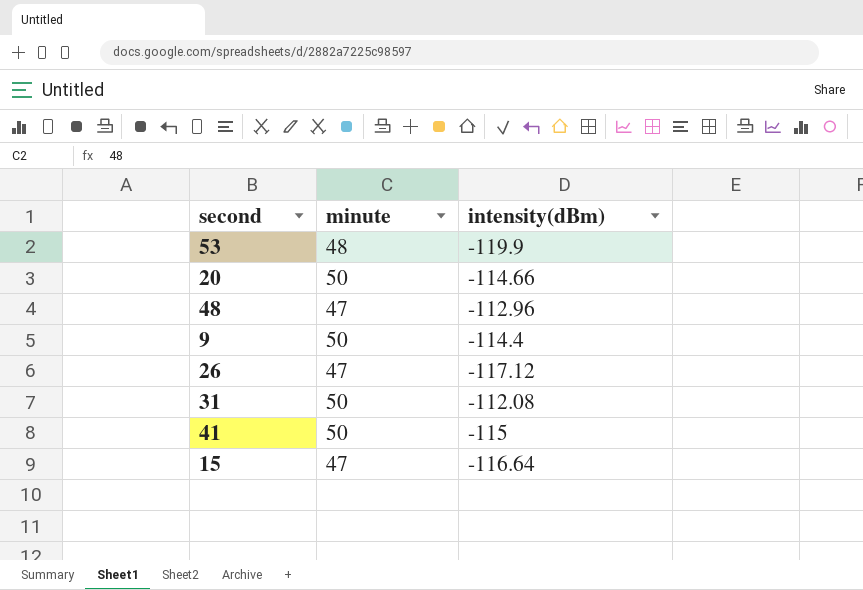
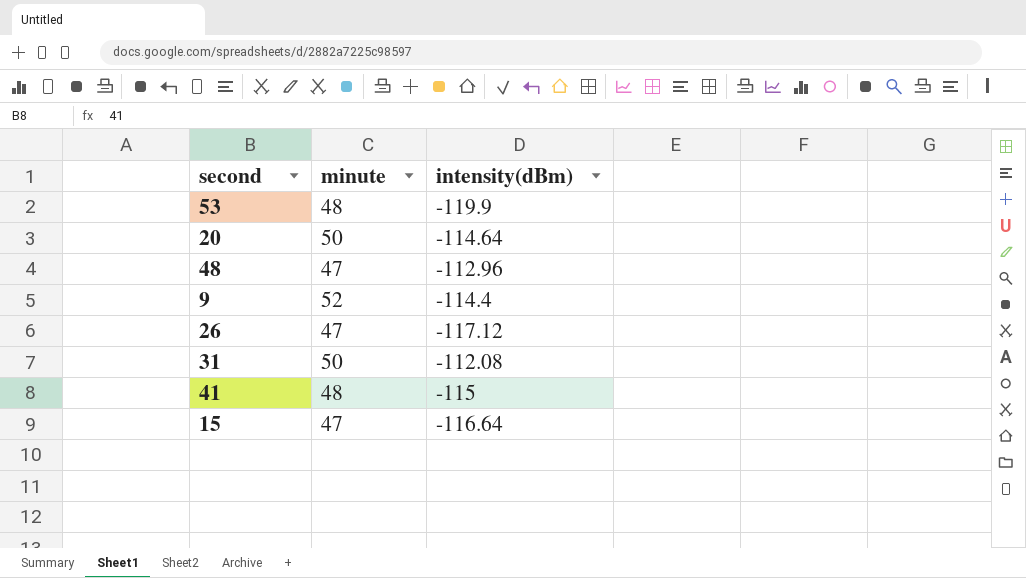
20 | intensity(dBm): -114.66 -> -114.64
9 | minute: 50 -> 52
41 | minute: 50 -> 48

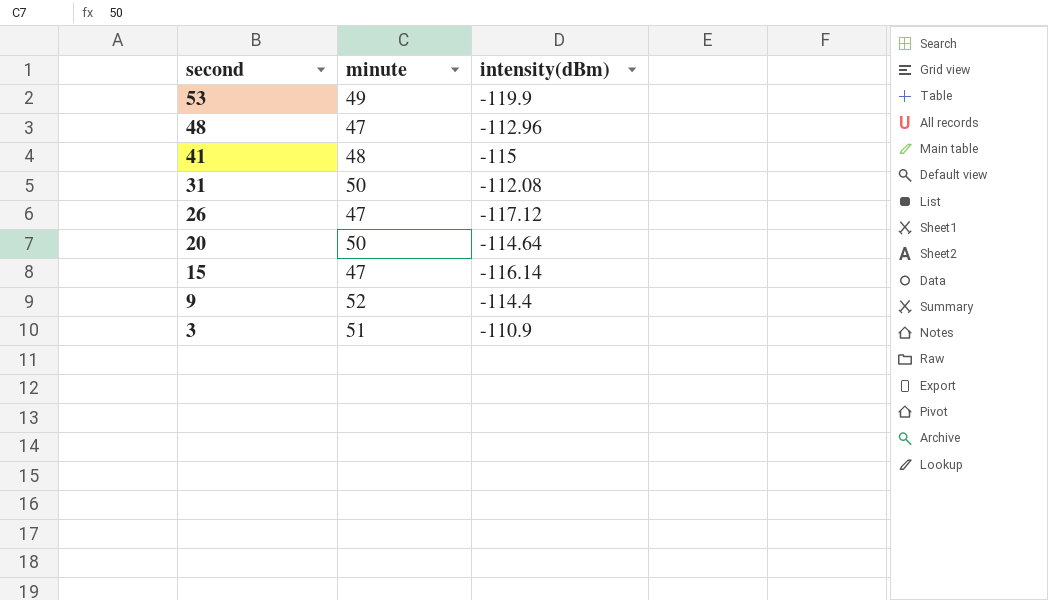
row order: none -> second descending
53 | minute: 48 -> 49
15 | intensity(dBm): -116.64 -> -116.14
row 3: none -> 51 | -110.9

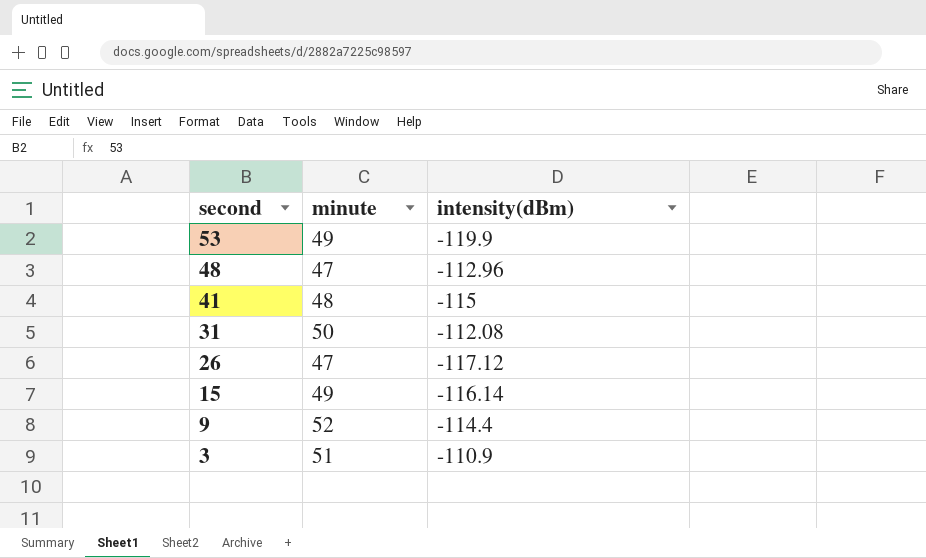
row 20: 50 | -114.64 -> none
15 | minute: 47 -> 49

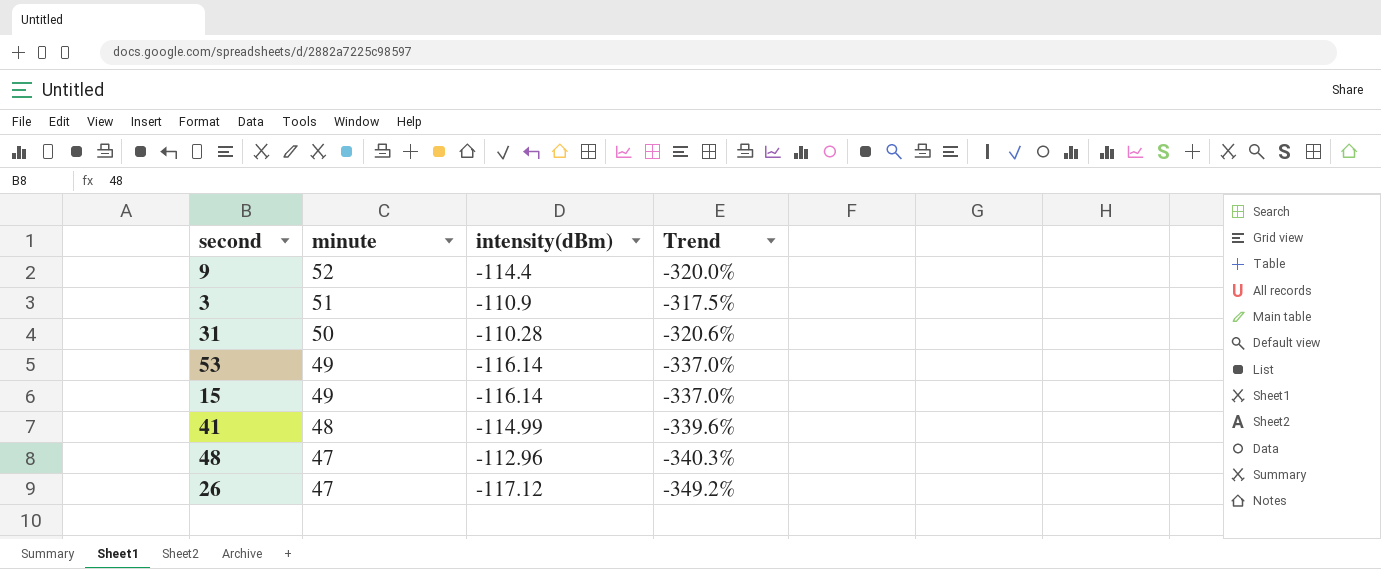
row order: second descending -> minute descending
column Trend | formula: none -> ([intensity(dBm)] - [minute]) / [minute]
31 | intensity(dBm): -112.08 -> -110.28
53 | intensity(dBm): -119.9 -> -116.14
41 | intensity(dBm): -115 -> -114.99

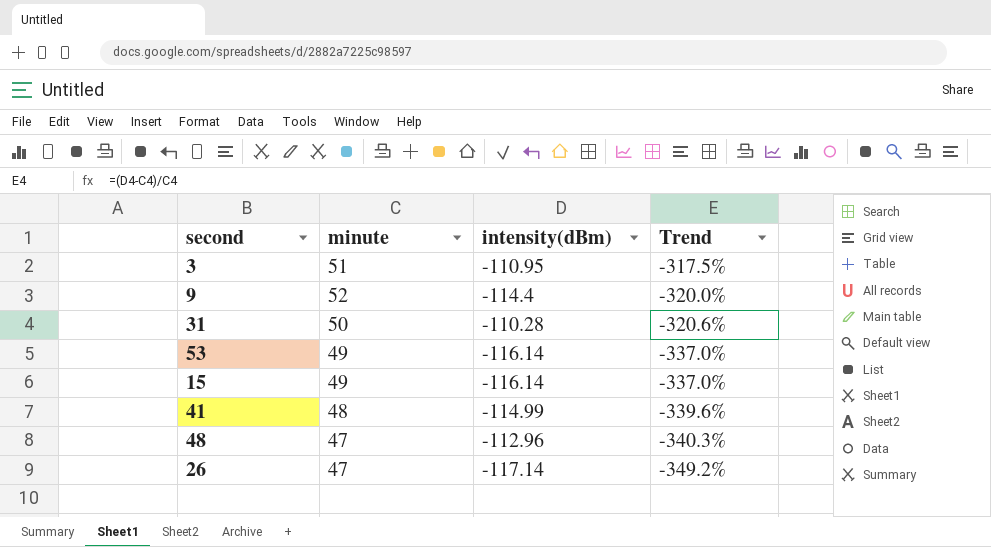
row order: minute descending -> Trend descending
3 | intensity(dBm): -110.9 -> -110.95
26 | intensity(dBm): -117.12 -> -117.14

